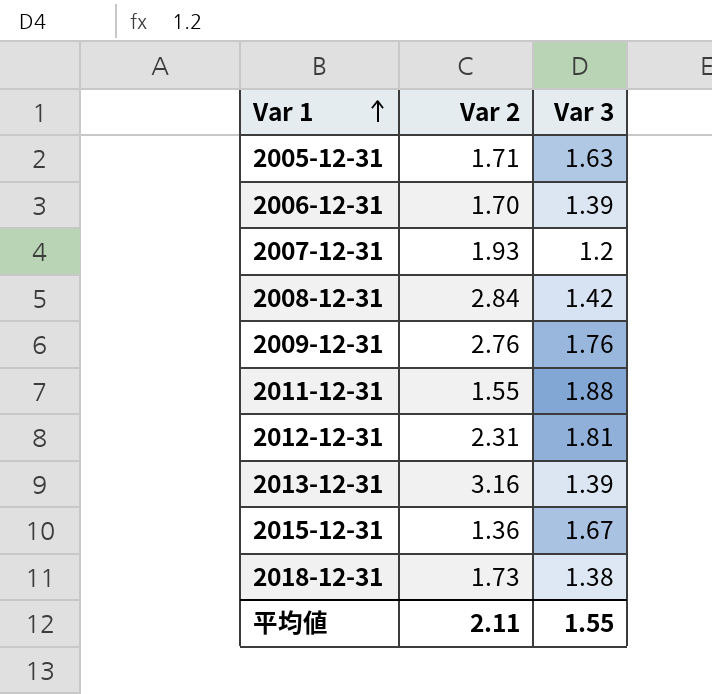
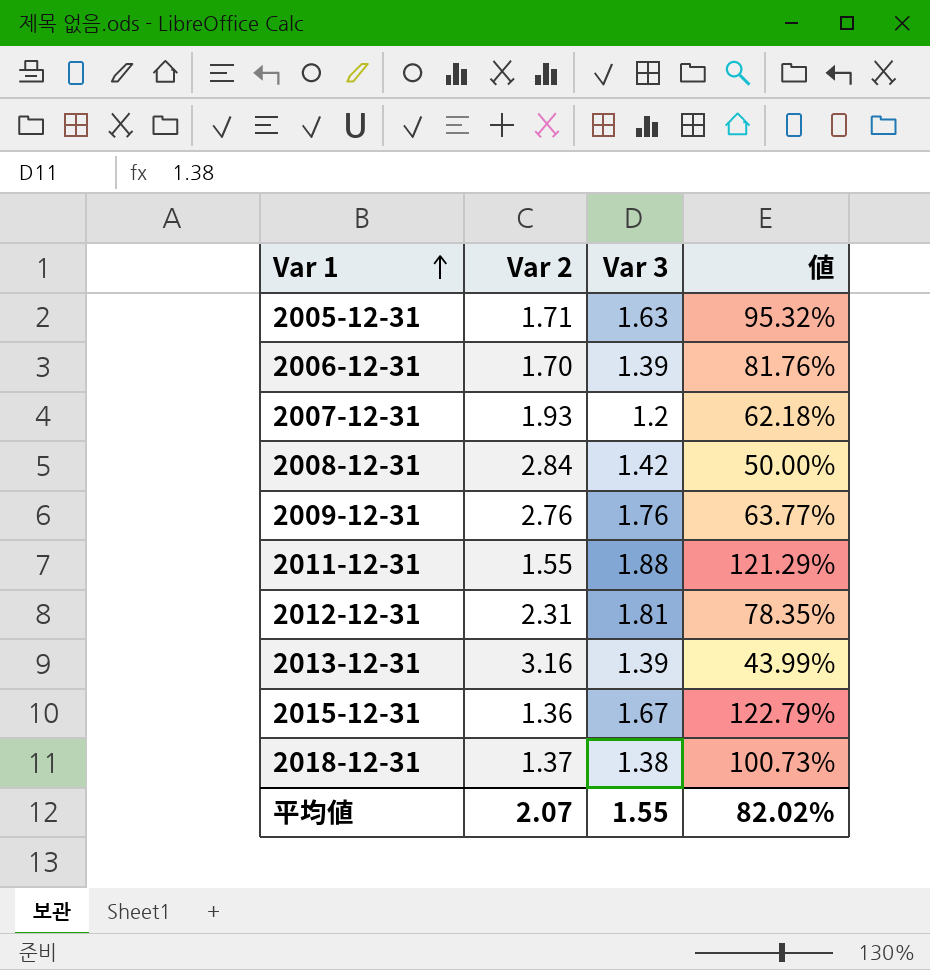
column 値 | formula: none -> [Var 3] / [Var 2]
2018-12-31 | Var 2: 1.73 -> 1.37
平均値 | Var 2: 2.11 -> 2.07

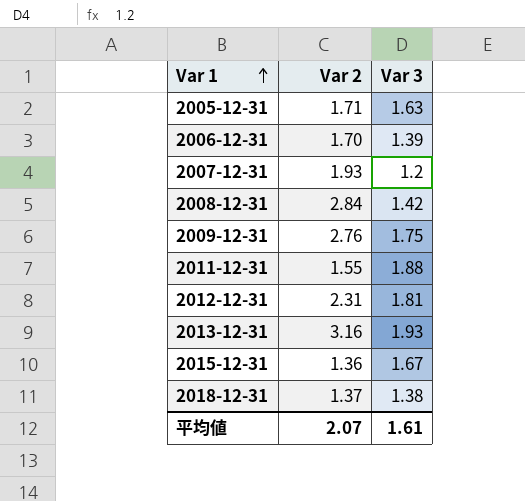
column 値 | formula: [Var 3] / [Var 2] -> none
2009-12-31 | Var 3: 1.76 -> 1.75
2013-12-31 | Var 3: 1.39 -> 1.93
平均値 | Var 3: 1.55 -> 1.61

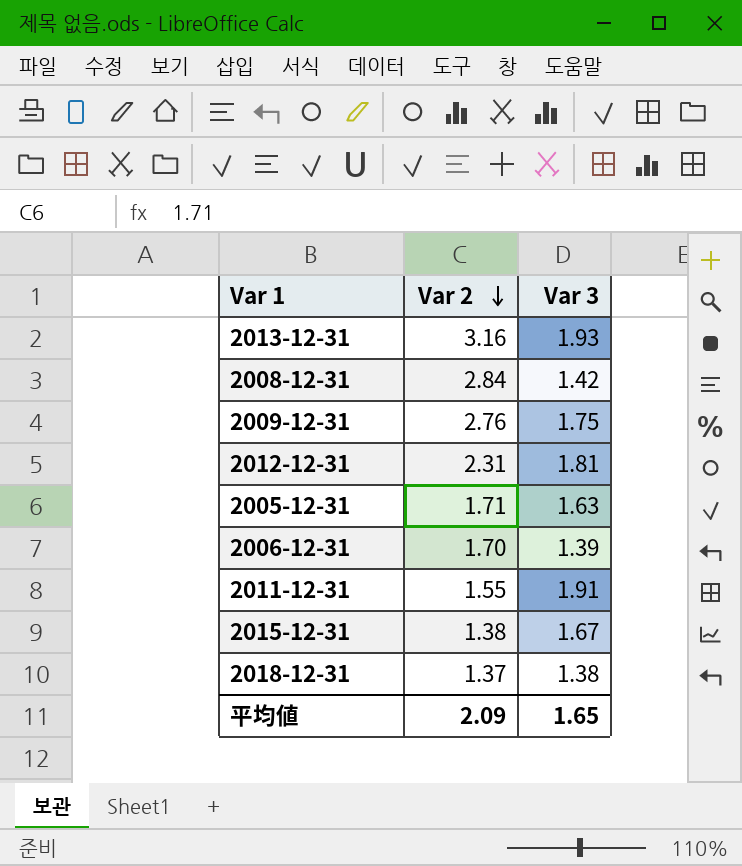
row order: Var 1 ascending -> Var 2 descending
row 2007-12-31: 1.93 | 1.2 -> none
2011-12-31 | Var 3: 1.88 -> 1.91
2015-12-31 | Var 2: 1.36 -> 1.38
平均値 | Var 2: 2.07 -> 2.09
平均値 | Var 3: 1.61 -> 1.65

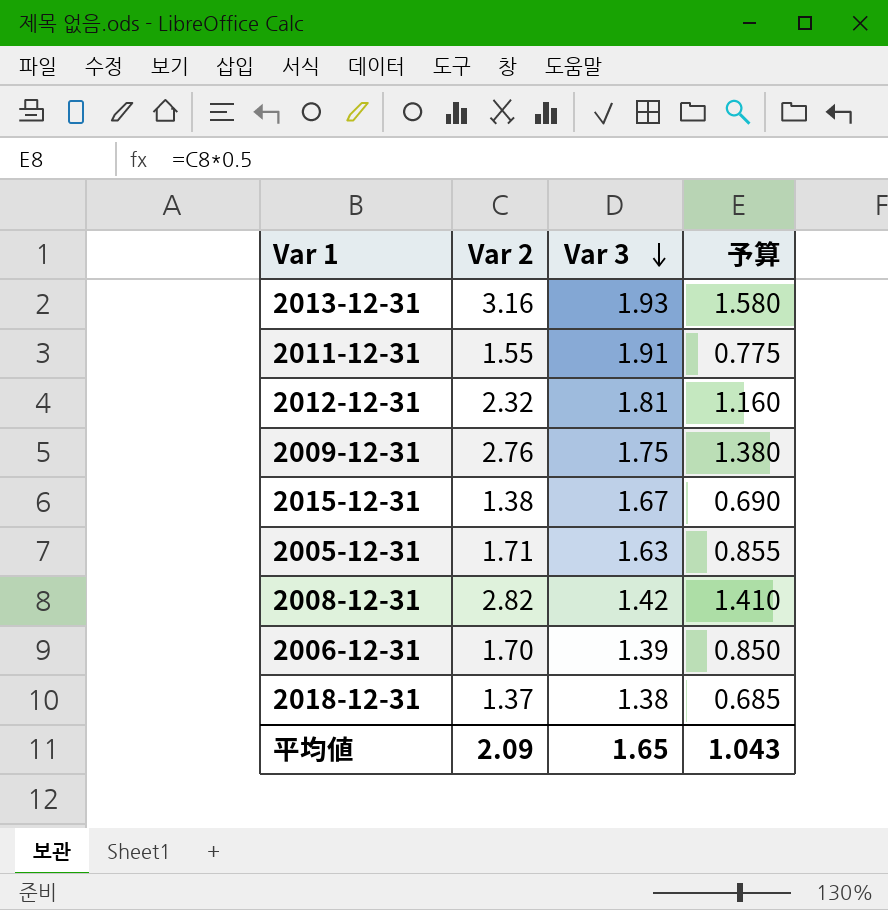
row order: Var 2 descending -> Var 3 descending
column 予算 | formula: none -> [Var 2] * 0.5
2012-12-31 | Var 2: 2.31 -> 2.32
2008-12-31 | Var 2: 2.84 -> 2.82

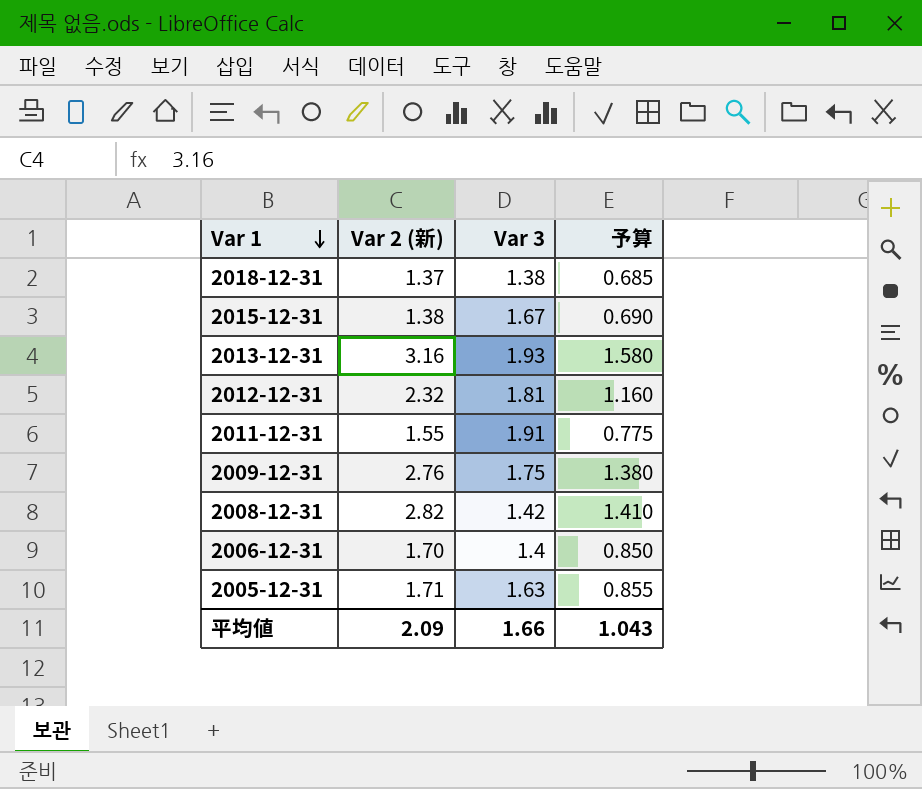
row order: Var 3 descending -> Var 1 descending
column name: Var 2 -> Var 2 (新)
2006-12-31 | Var 3: 1.39 -> 1.4
平均値 | Var 3: 1.65 -> 1.66

